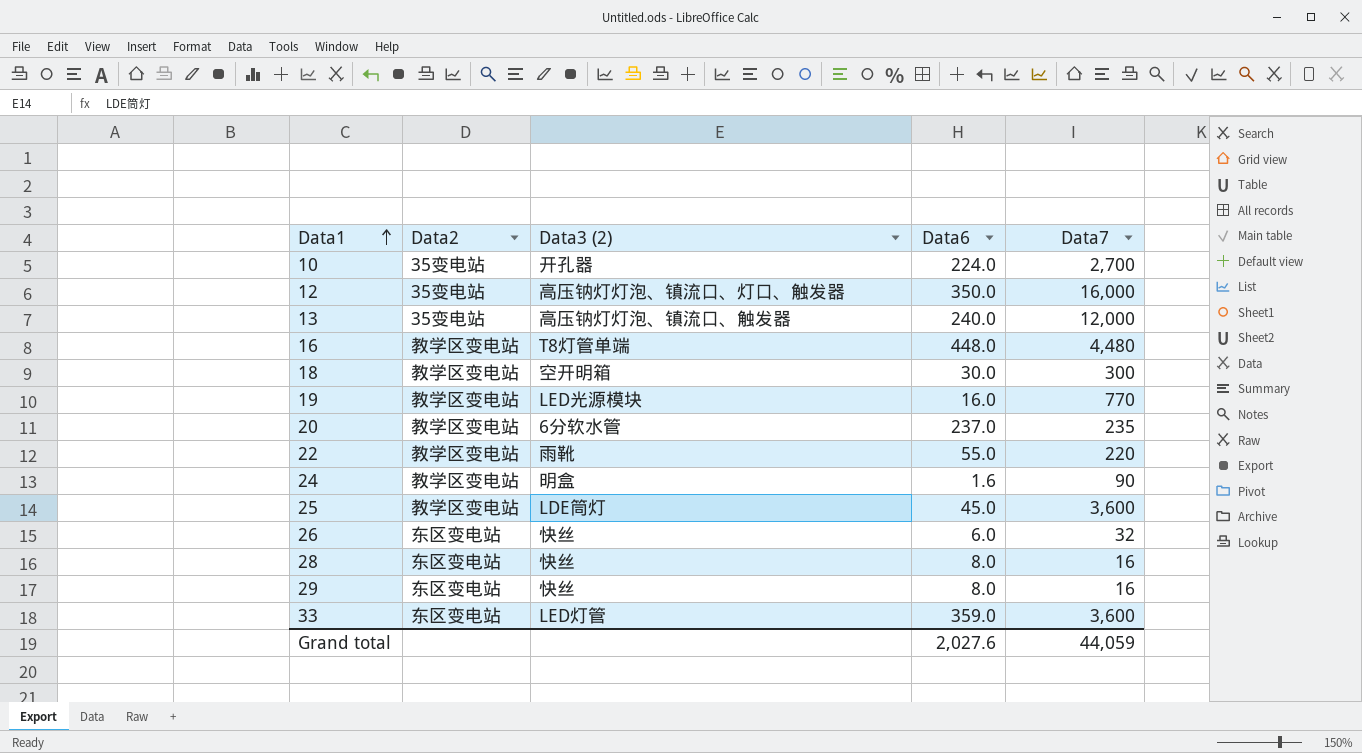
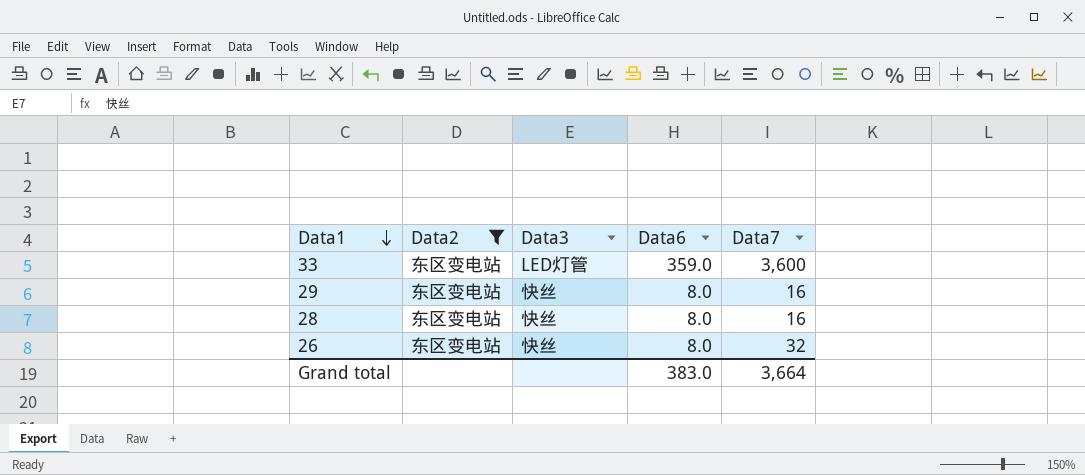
filter: none -> Data2 = 东区变电站
row order: Data1 ascending -> Data1 descending
column name: Data3 (2) -> Data3
26 | Data6: 6.0 -> 8.0
Grand total | Data6: 2,027.6 -> 383.0
Grand total | Data7: 44,059 -> 3,664

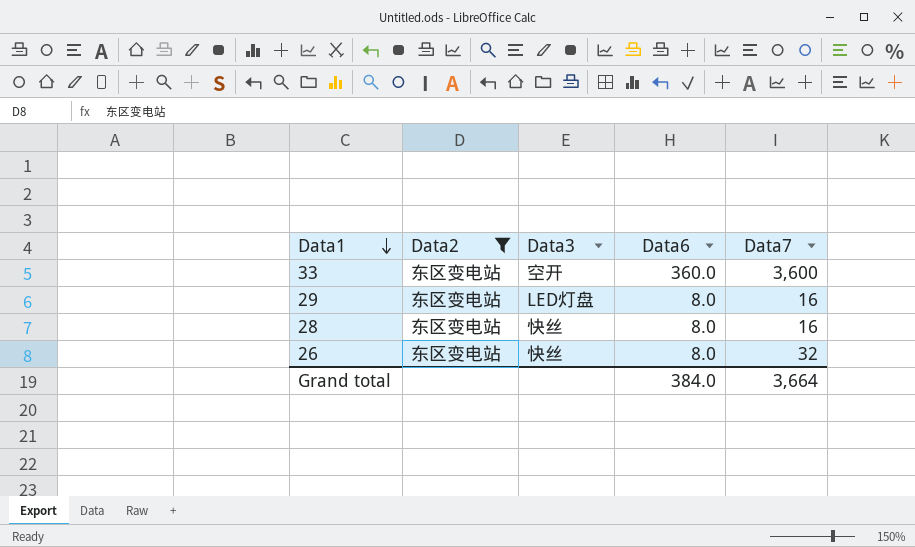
33 | Data3: LED灯管 -> 空开
33 | Data6: 359.0 -> 360.0
29 | Data3: 快丝 -> LED灯盘
Grand total | Data6: 383.0 -> 384.0

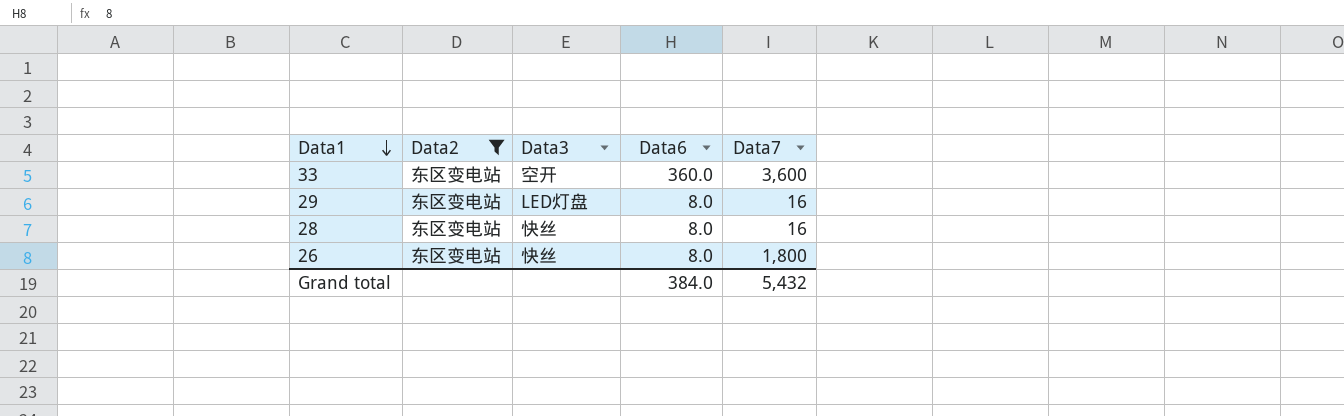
26 | Data7: 32 -> 1,800
Grand total | Data7: 3,664 -> 5,432

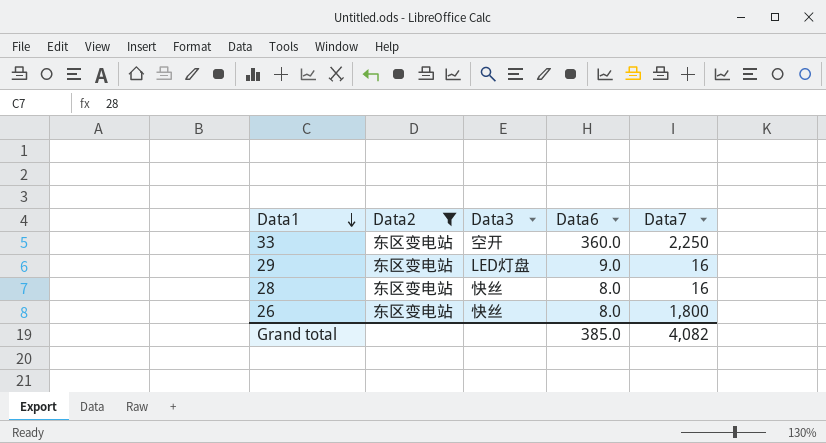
33 | Data7: 3,600 -> 2,250
29 | Data6: 8.0 -> 9.0
Grand total | Data6: 384.0 -> 385.0
Grand total | Data7: 5,432 -> 4,082

